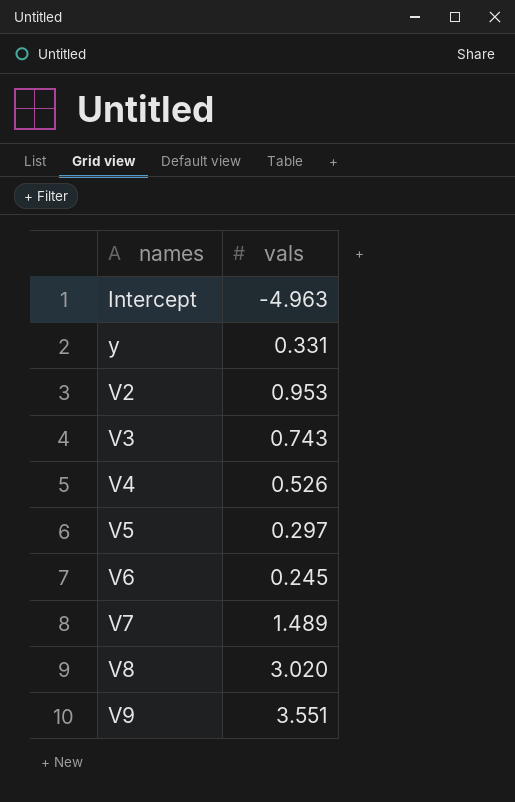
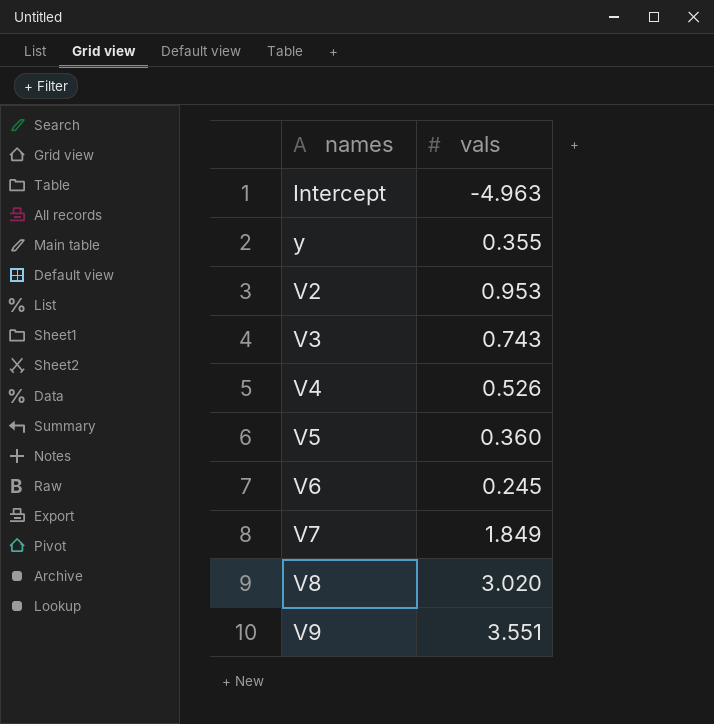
y | vals: 0.331 -> 0.355
V5 | vals: 0.297 -> 0.360
V7 | vals: 1.489 -> 1.849

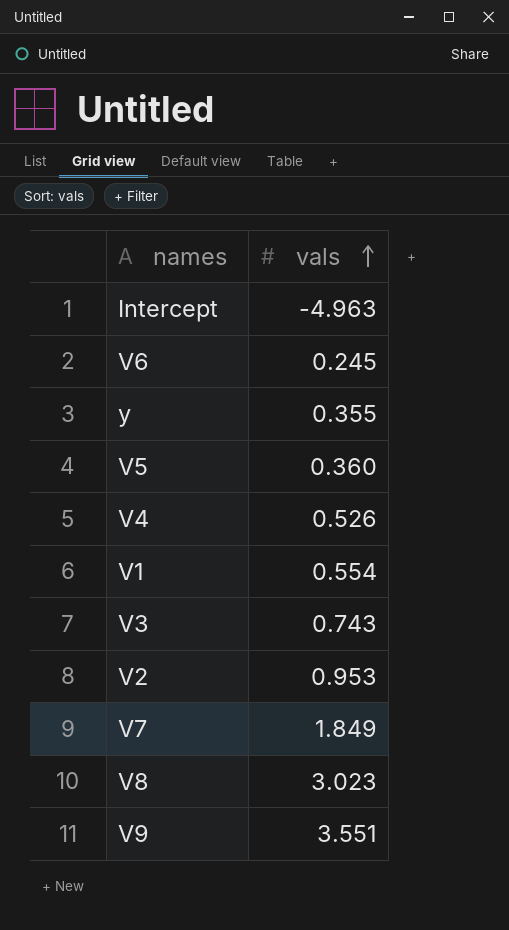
row order: none -> vals ascending
row V1: none -> 0.554
V8 | vals: 3.020 -> 3.023

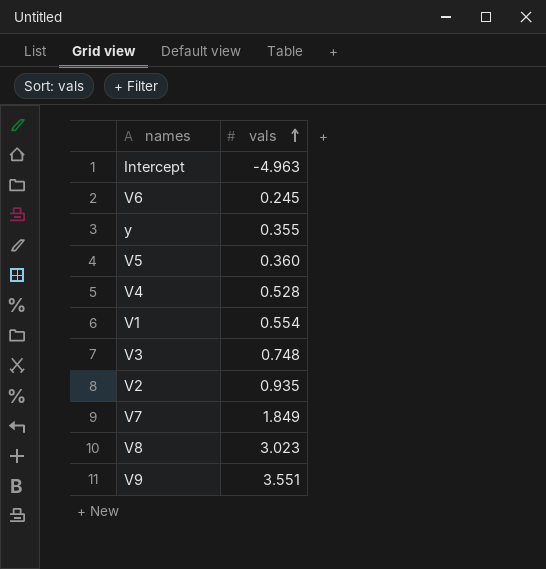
V4 | vals: 0.526 -> 0.528
V3 | vals: 0.743 -> 0.748
V2 | vals: 0.953 -> 0.935

